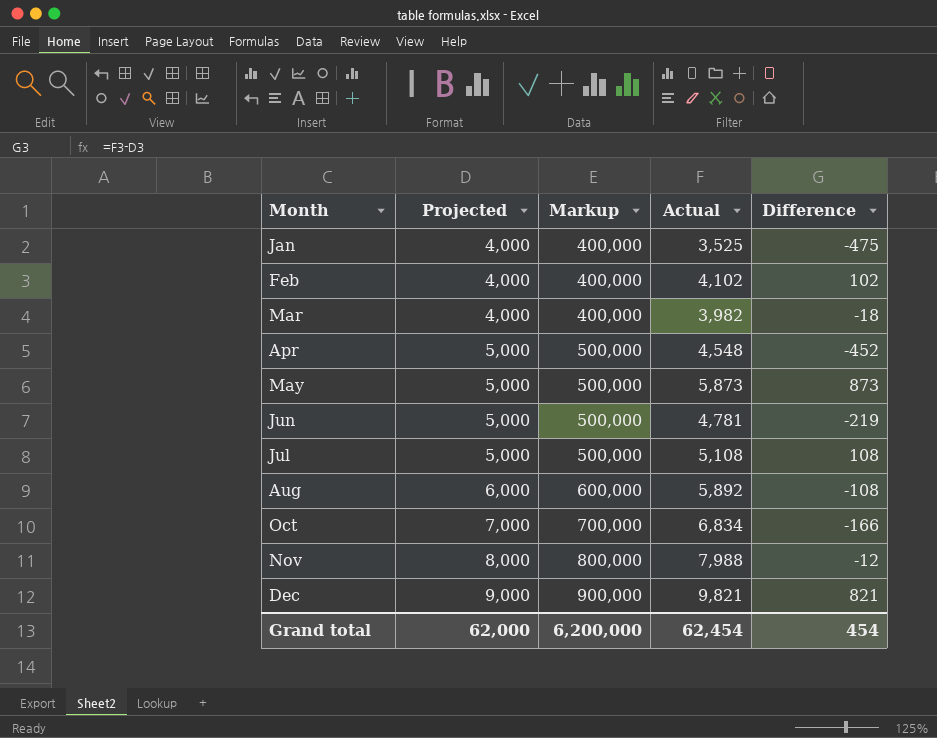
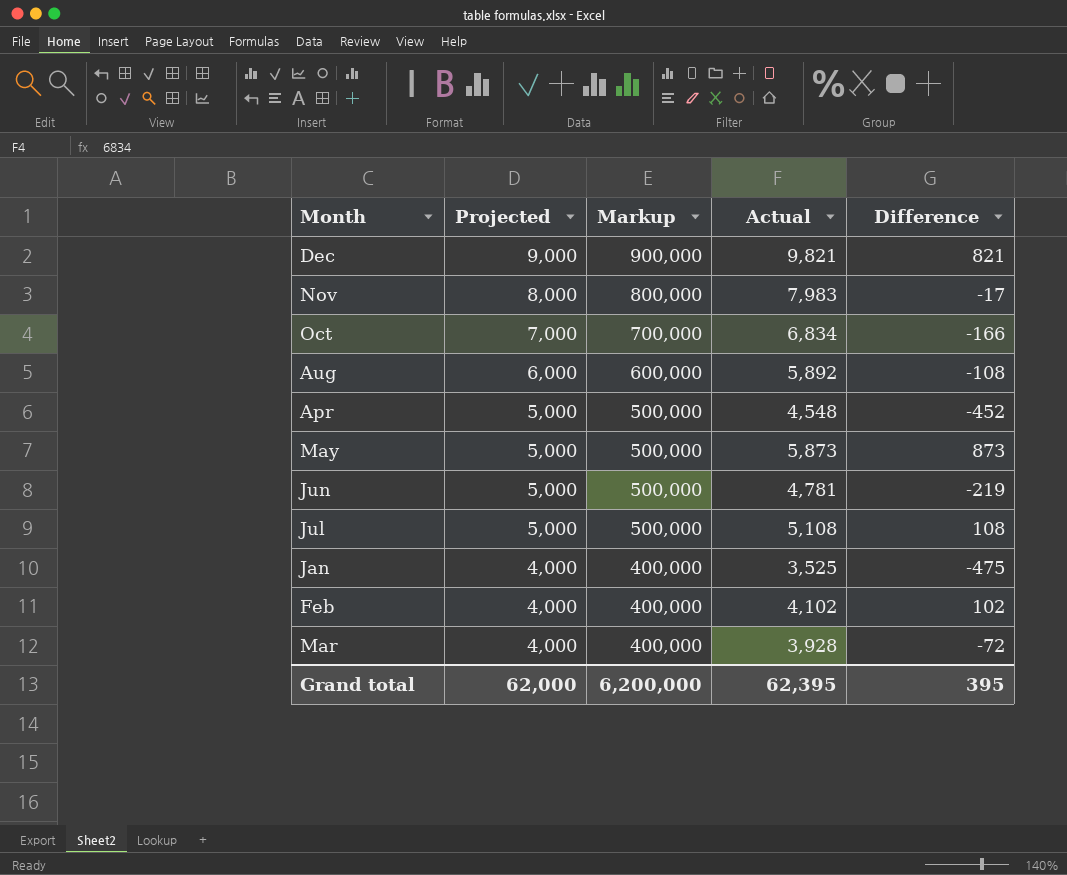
row order: Month ascending -> Projected descending
Nov | Actual: 7,988 -> 7,983
Nov | Difference: -12 -> -17
Mar | Actual: 3,982 -> 3,928
Mar | Difference: -18 -> -72
Grand total | Actual: 62,454 -> 62,395
Grand total | Difference: 454 -> 395

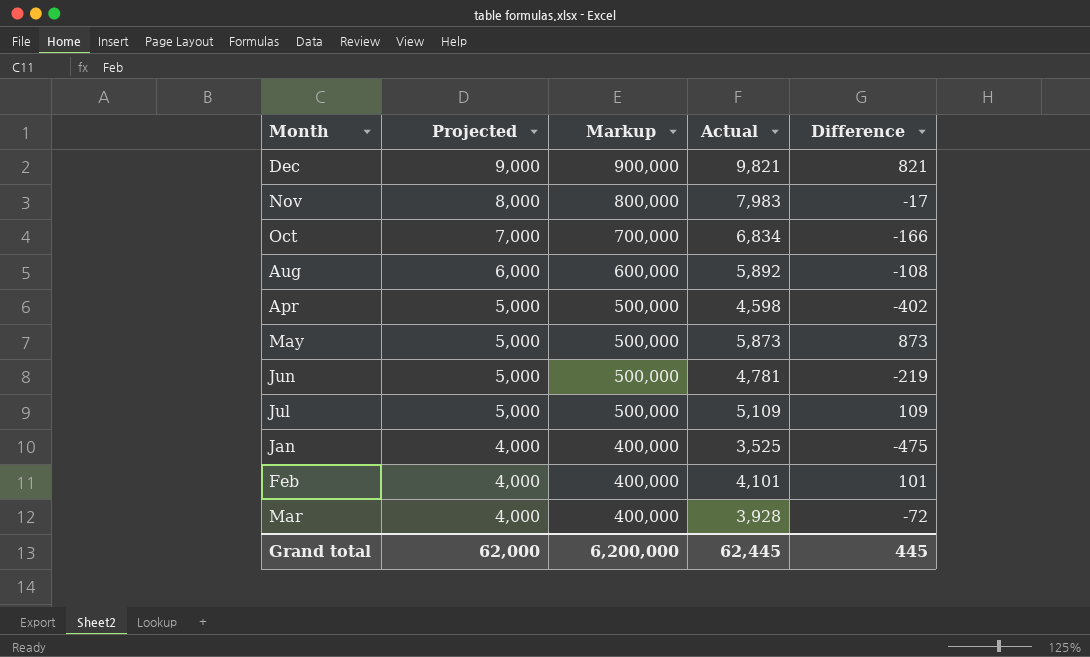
Apr | Actual: 4,548 -> 4,598
Apr | Difference: -452 -> -402
Jul | Actual: 5,108 -> 5,109
Jul | Difference: 108 -> 109
Feb | Actual: 4,102 -> 4,101
Feb | Difference: 102 -> 101
Grand total | Actual: 62,395 -> 62,445
Grand total | Difference: 395 -> 445

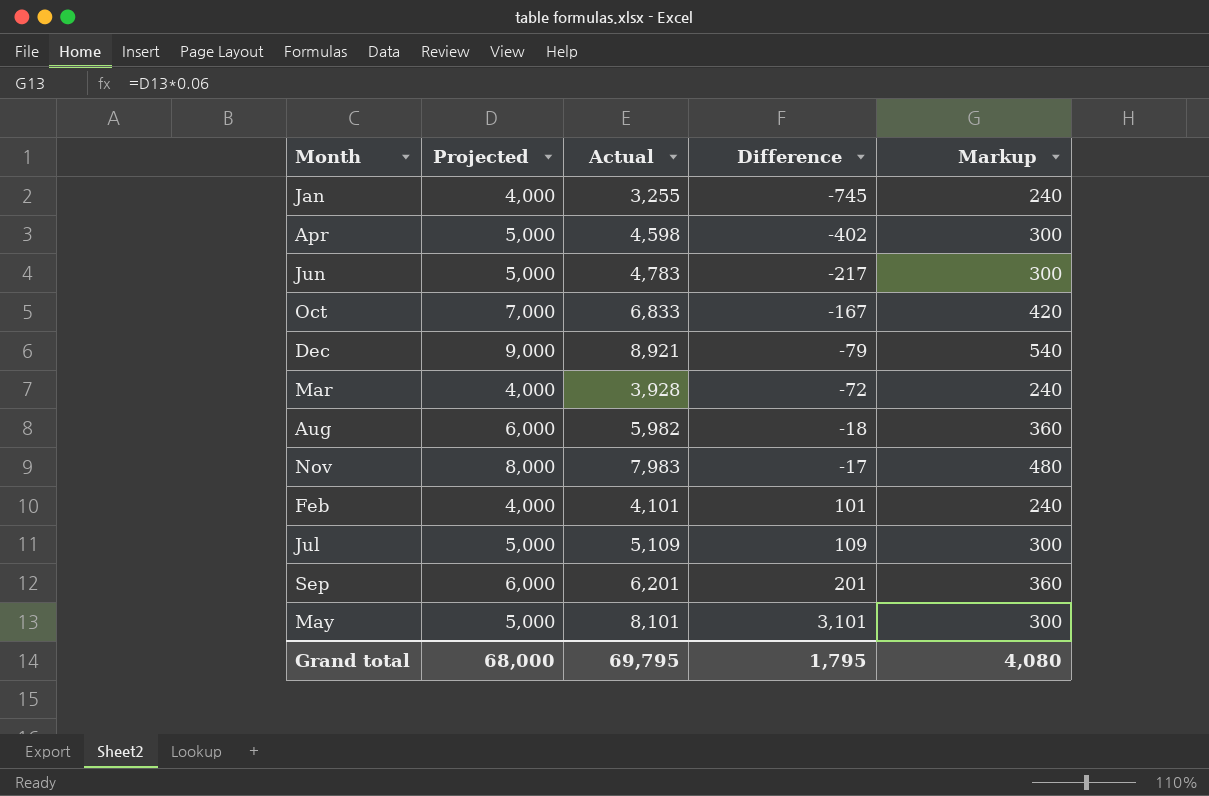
row order: Projected descending -> Difference ascending
column Markup | formula: [Projected] * 100 -> [Projected] * 0.06
column Markup | position: 3 -> 5
Jan | Actual: 3,525 -> 3,255
Jan | Difference: -475 -> -745
Jun | Actual: 4,781 -> 4,783
Jun | Difference: -219 -> -217
Oct | Actual: 6,834 -> 6,833
Oct | Difference: -166 -> -167
Dec | Actual: 9,821 -> 8,921
Dec | Difference: 821 -> -79
Aug | Actual: 5,892 -> 5,982
Aug | Difference: -108 -> -18
row Sep: none -> 6,000 | 6,201 | 201 | 360
May | Actual: 5,873 -> 8,101
May | Difference: 873 -> 3,101
Grand total | Projected: 62,000 -> 68,000
Grand total | Actual: 62,445 -> 69,795
Grand total | Difference: 445 -> 1,795
Grand total | Markup: 6,200,000 -> 4,080

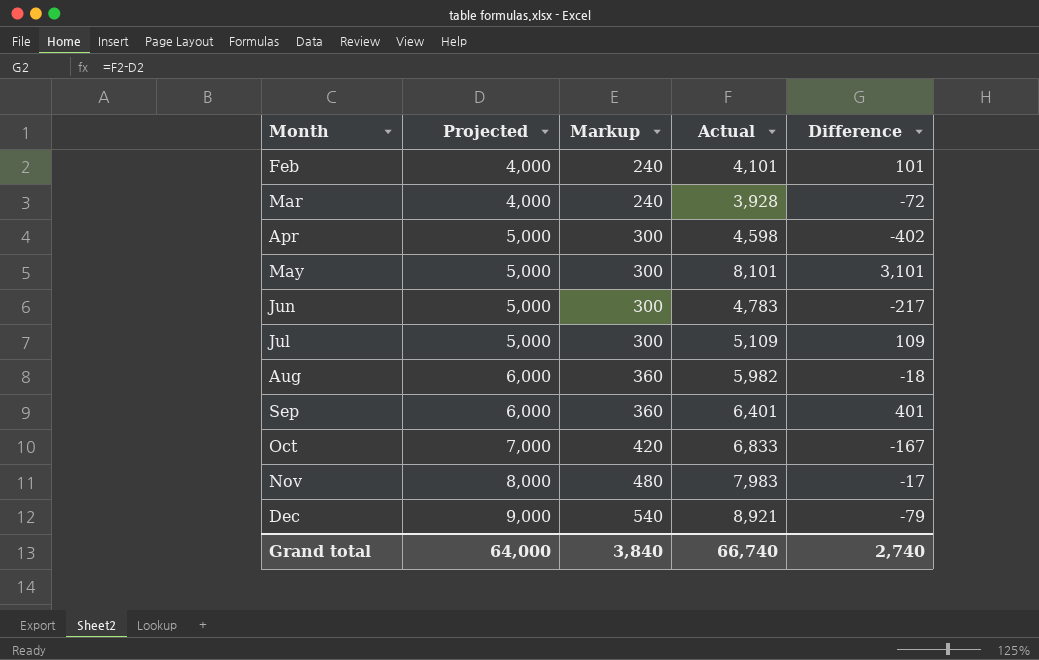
row order: Difference ascending -> Month ascending
column Markup | position: 5 -> 3
row Jan: 4,000 | 3,255 | -745 | 240 -> none
Sep | Actual: 6,201 -> 6,401
Sep | Difference: 201 -> 401
Grand total | Projected: 68,000 -> 64,000
Grand total | Markup: 4,080 -> 3,840
Grand total | Actual: 69,795 -> 66,740
Grand total | Difference: 1,795 -> 2,740

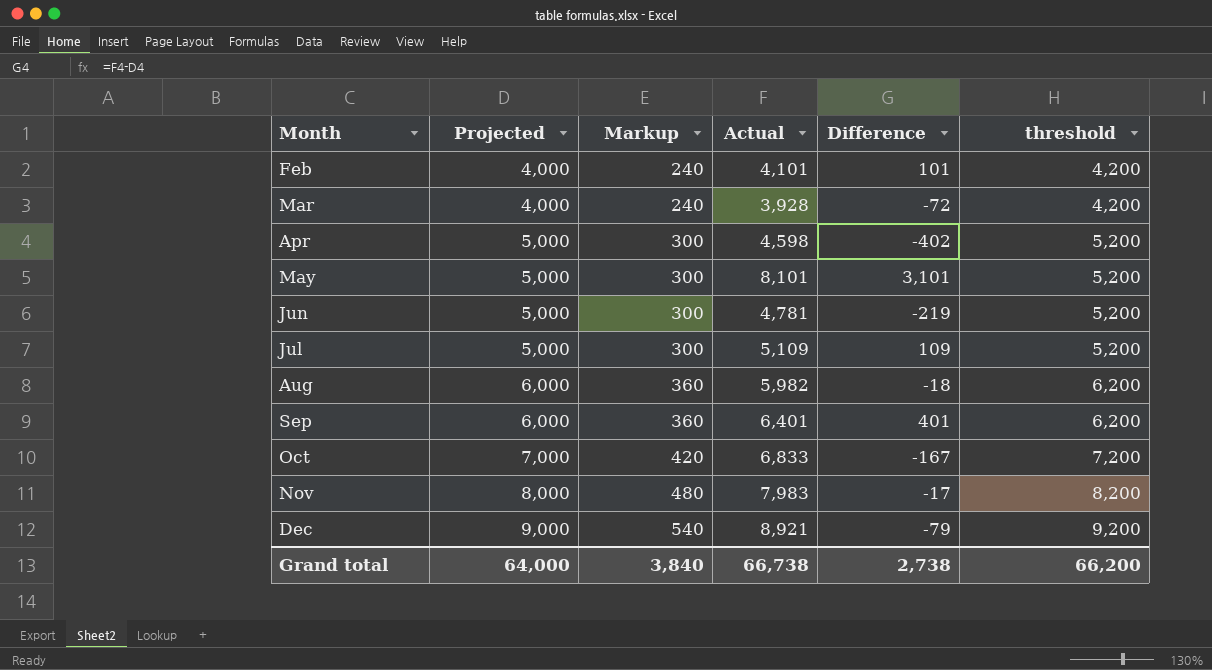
column threshold | formula: none -> [Projected] + 200
Jun | Actual: 4,783 -> 4,781
Jun | Difference: -217 -> -219
Grand total | Actual: 66,740 -> 66,738
Grand total | Difference: 2,740 -> 2,738

